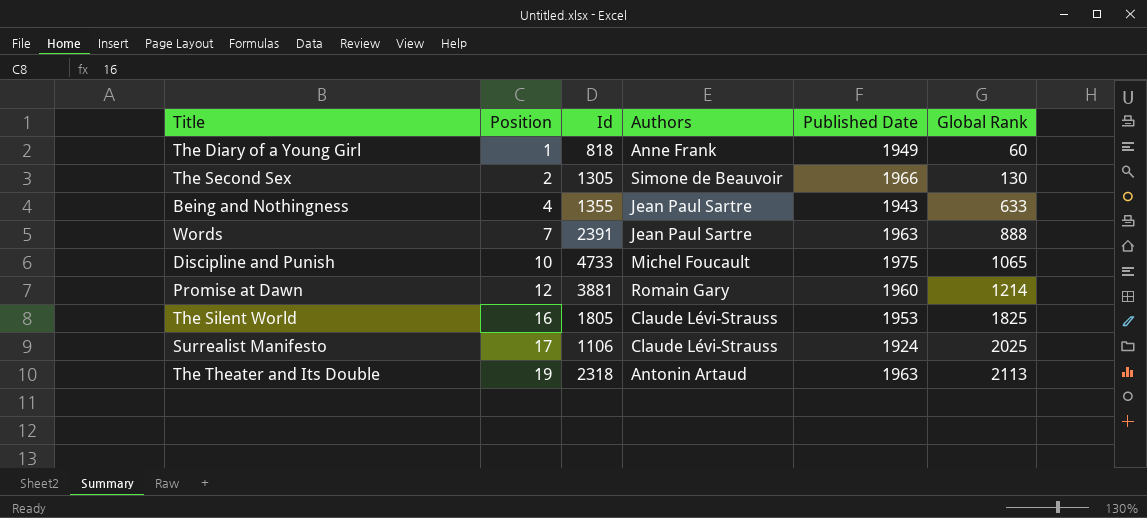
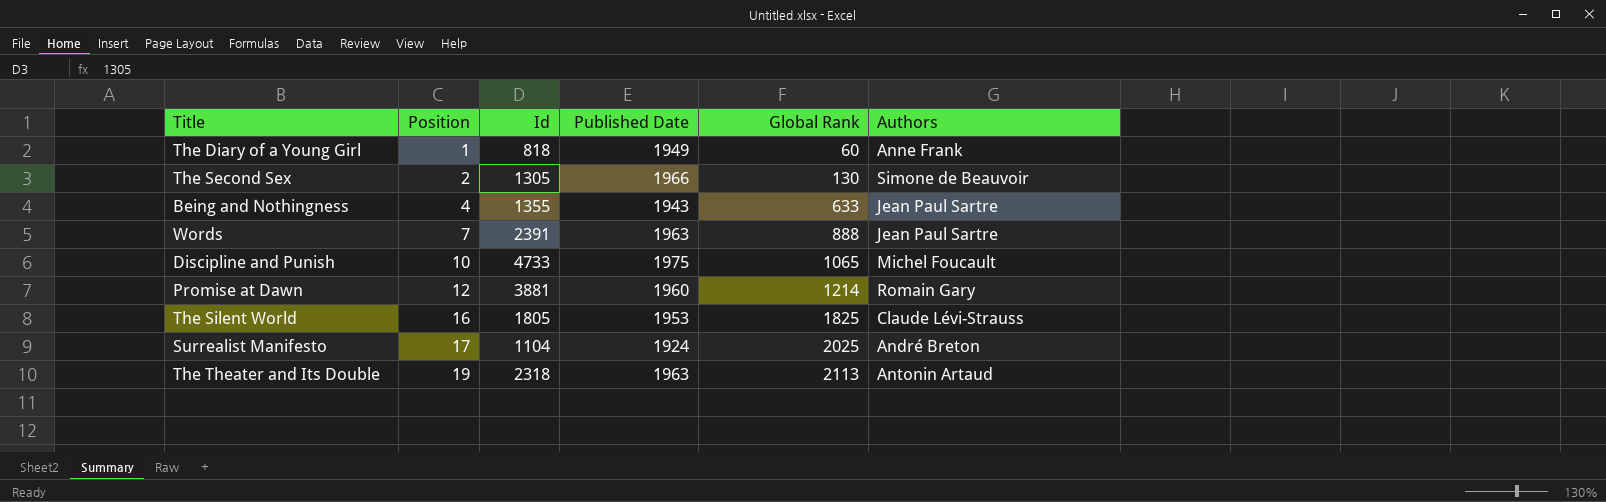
column Authors | position: 4 -> 6
Surrealist Manifesto | Id: 1106 -> 1104
Surrealist Manifesto | Authors: Claude Lévi-Strauss -> André Breton

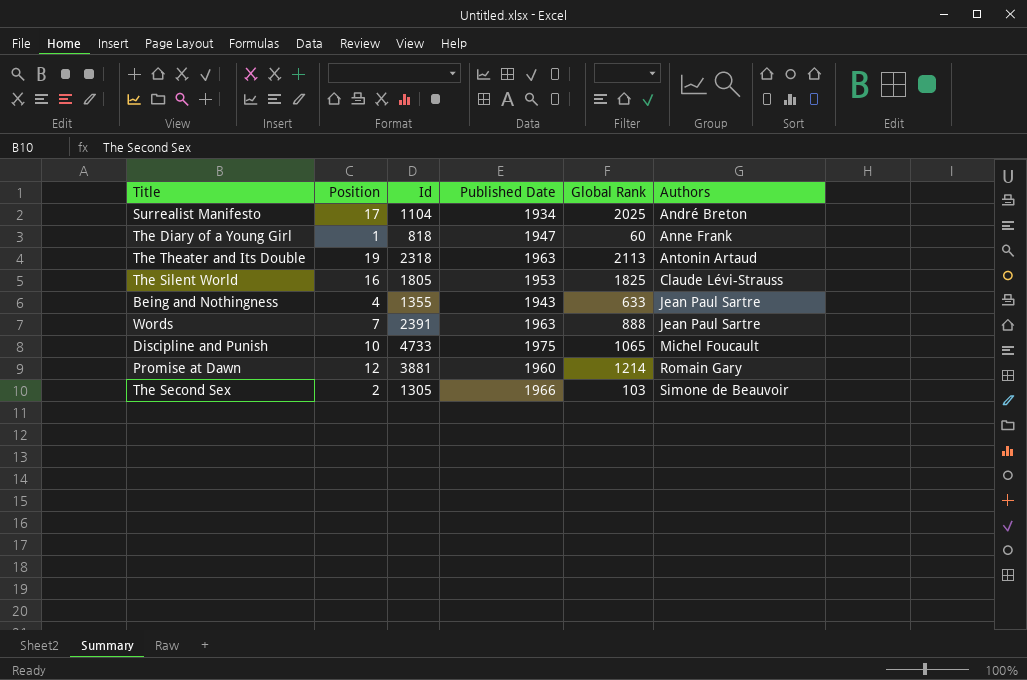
row order: Position ascending -> Authors ascending
Surrealist Manifesto | Published Date: 1924 -> 1934
The Diary of a Young Girl | Published Date: 1949 -> 1947
The Second Sex | Global Rank: 130 -> 103

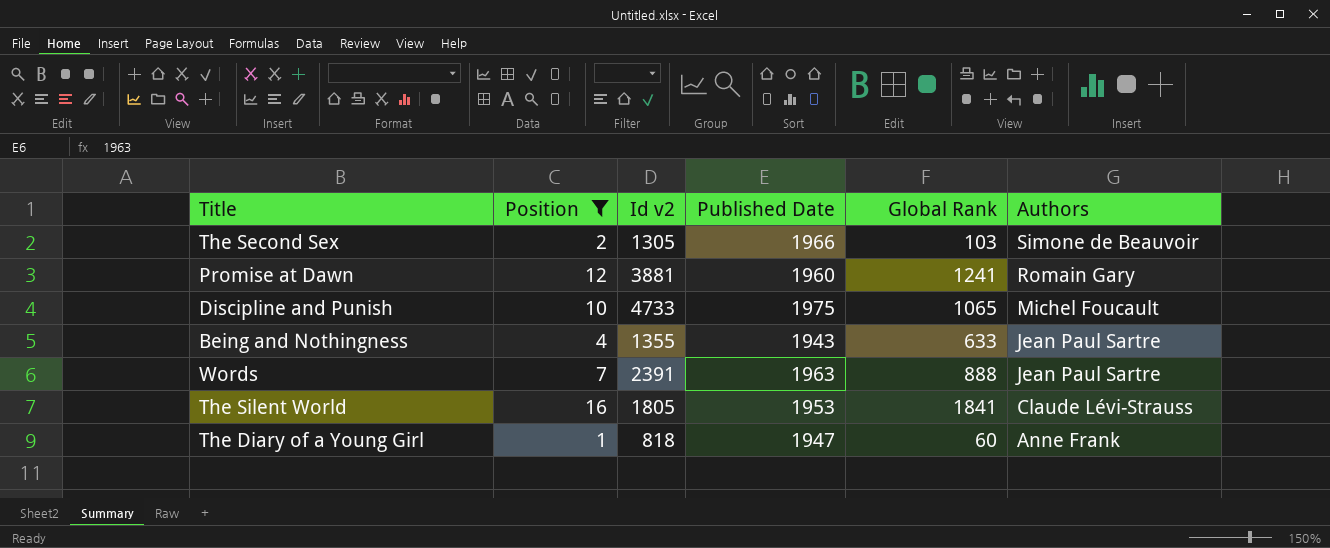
filter: none -> Position <= 16
row order: Authors ascending -> Authors descending
column name: Id -> Id v2
Promise at Dawn | Global Rank: 1214 -> 1241
The Silent World | Global Rank: 1825 -> 1841

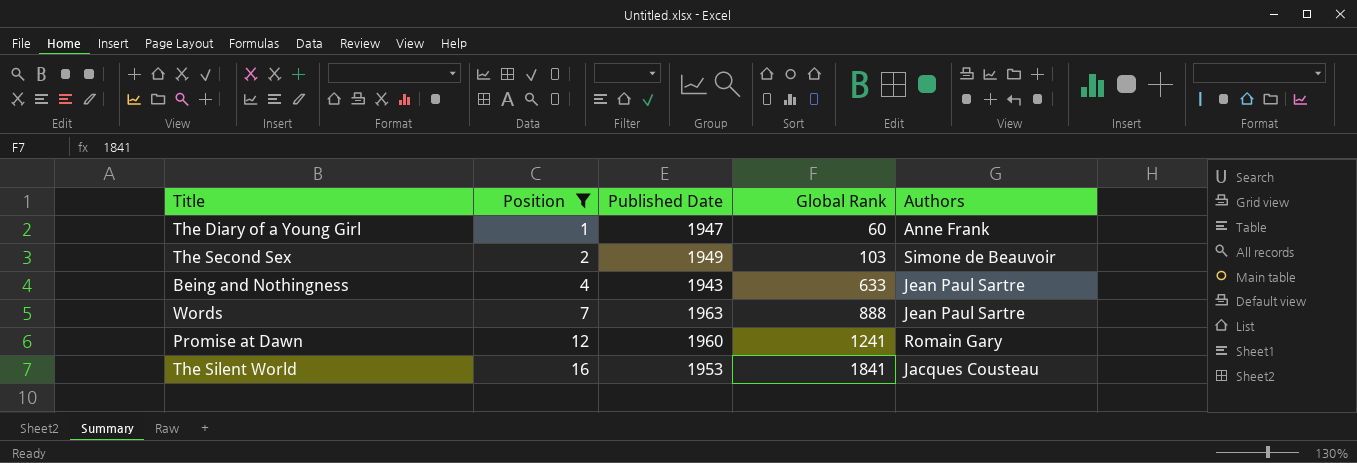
row order: Authors descending -> Position ascending
column Id v2 | position: 3 -> none
row Discipline and Punish: 10 | 4733 | 1975 | 1065 | Michel Foucault -> none
The Second Sex | Published Date: 1966 -> 1949
The Silent World | Authors: Claude Lévi-Strauss -> Jacques Cousteau

